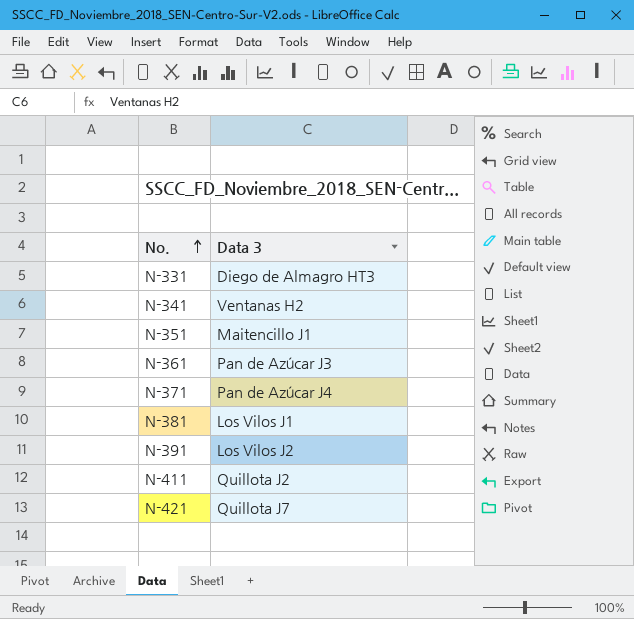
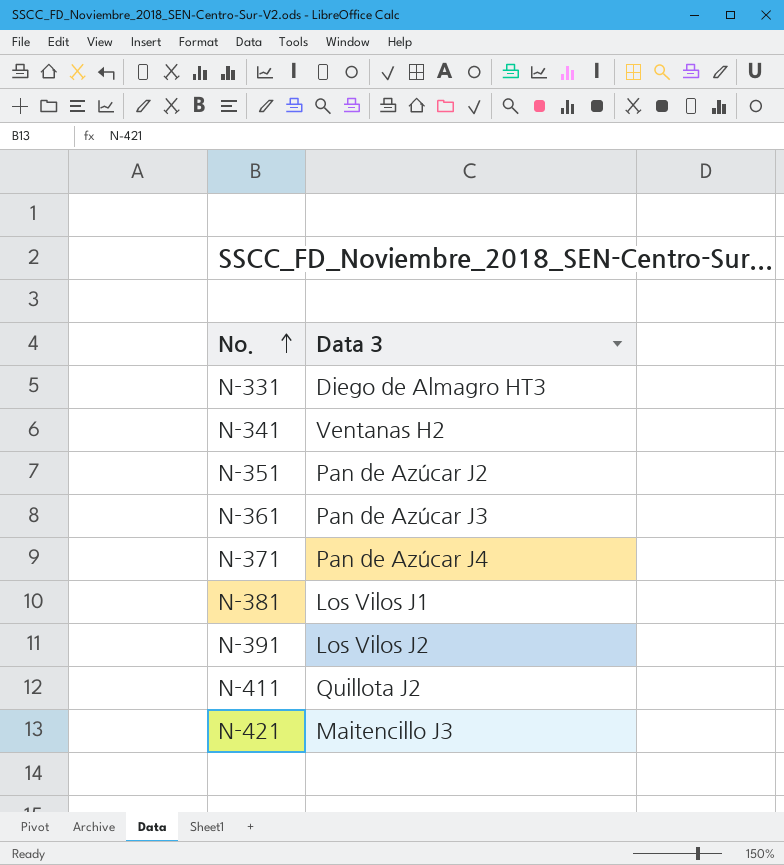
N-351 | Data 3: Maitencillo J1 -> Pan de Azúcar J2
N-421 | Data 3: Quillota J7 -> Maitencillo J3

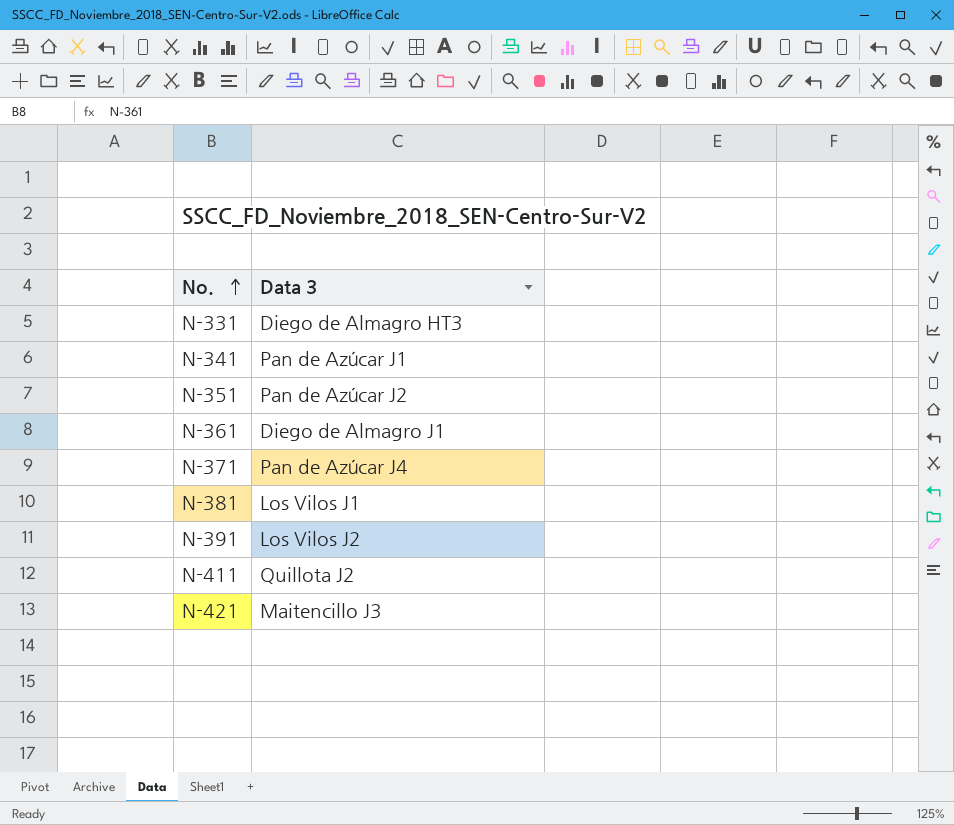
N-341 | Data 3: Ventanas H2 -> Pan de Azúcar J1
N-361 | Data 3: Pan de Azúcar J3 -> Diego de Almagro J1

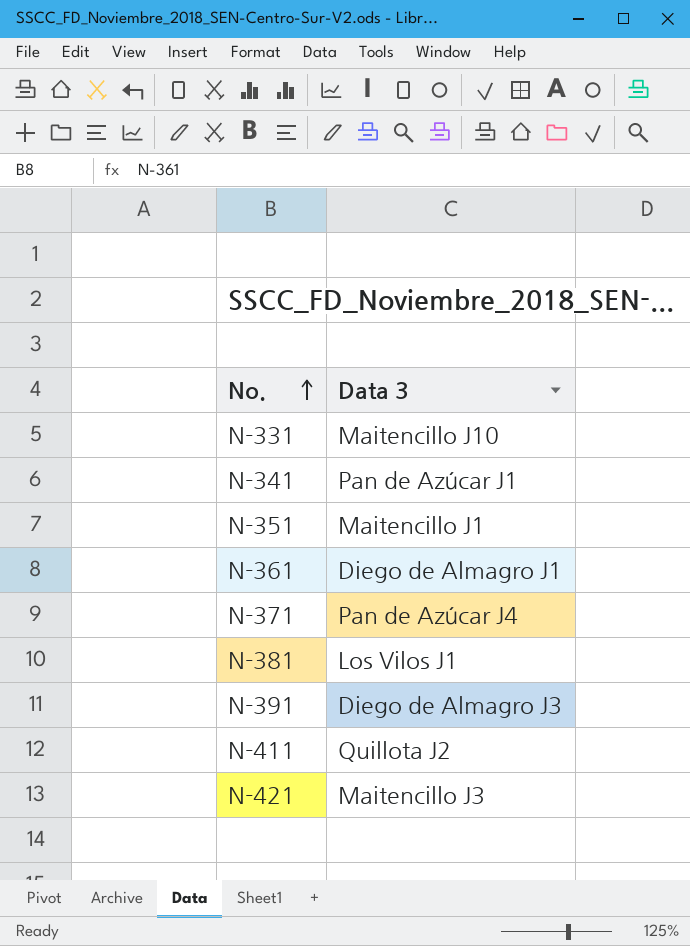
N-331 | Data 3: Diego de Almagro HT3 -> Maitencillo J10
N-351 | Data 3: Pan de Azúcar J2 -> Maitencillo J1
N-391 | Data 3: Los Vilos J2 -> Diego de Almagro J3

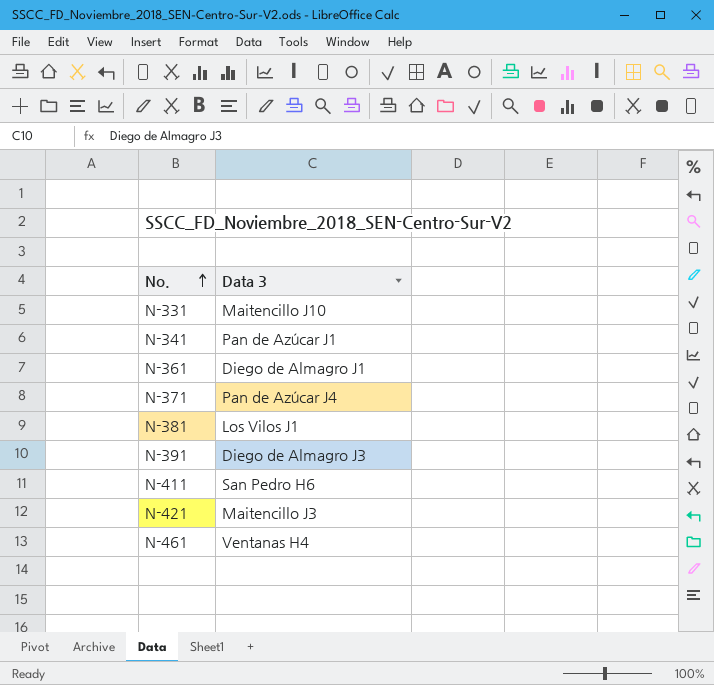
row N-351: Maitencillo J1 -> none
N-411 | Data 3: Quillota J2 -> San Pedro H6
row N-461: none -> Ventanas H4

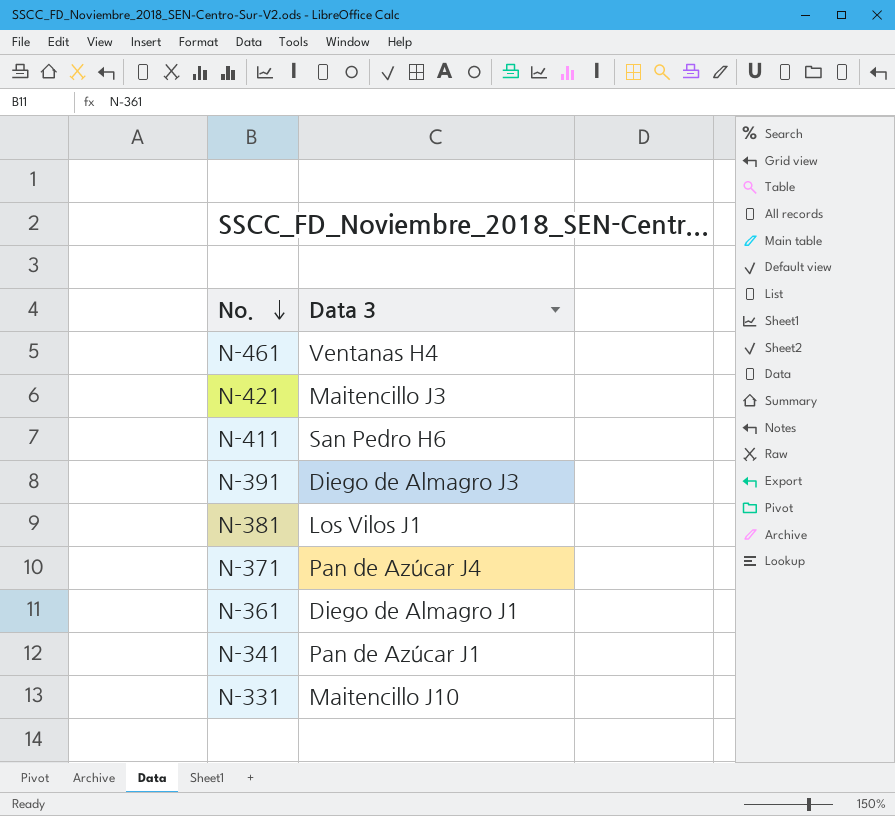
row order: No. ascending -> No. descending

